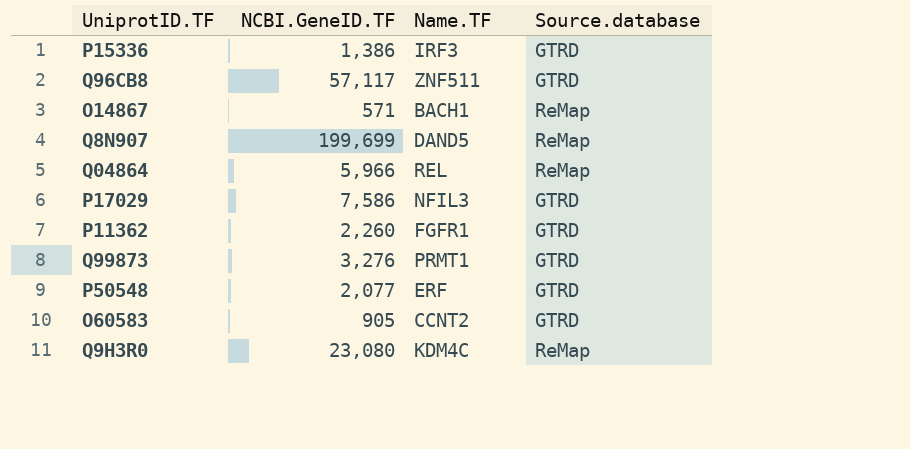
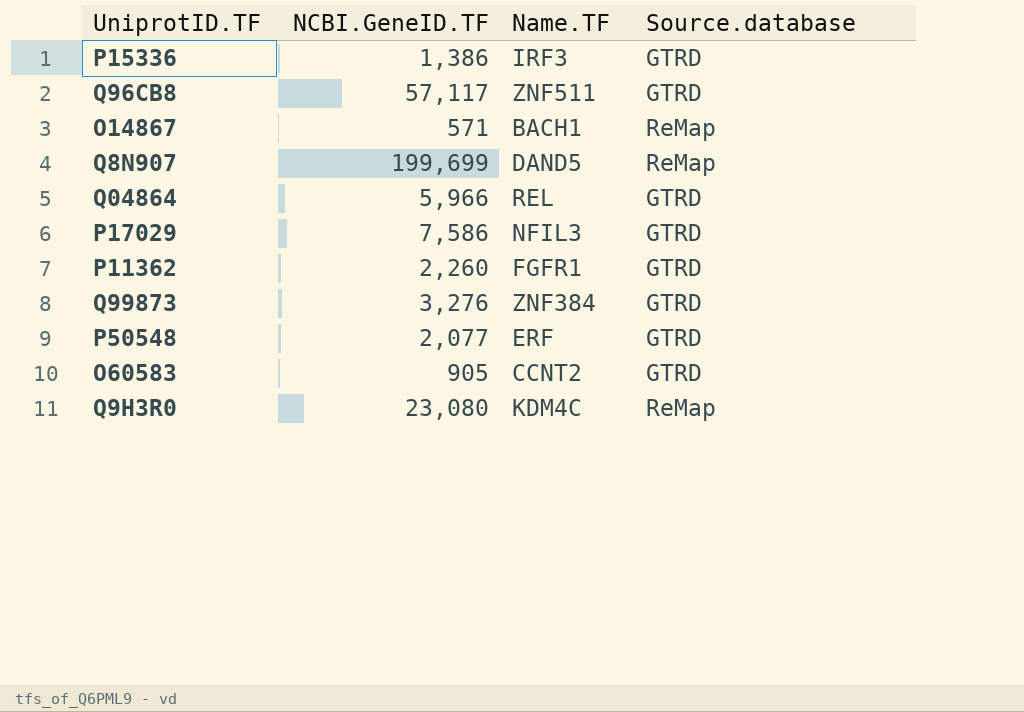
Q04864 | Source.database: ReMap -> GTRD
Q99873 | Name.TF: PRMT1 -> ZNF384

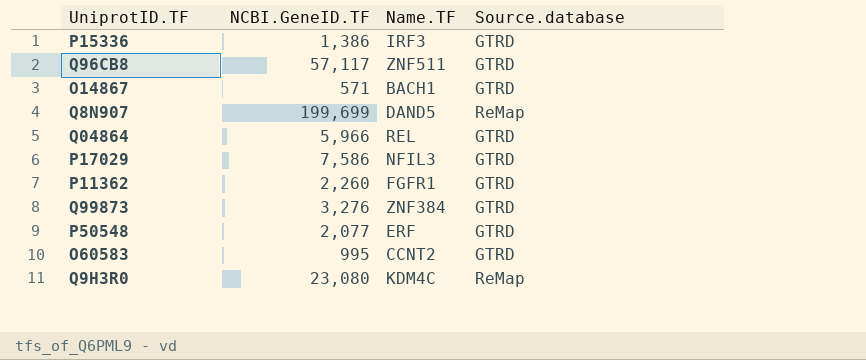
O14867 | Source.database: ReMap -> GTRD
O60583 | NCBI.GeneID.TF: 905 -> 995

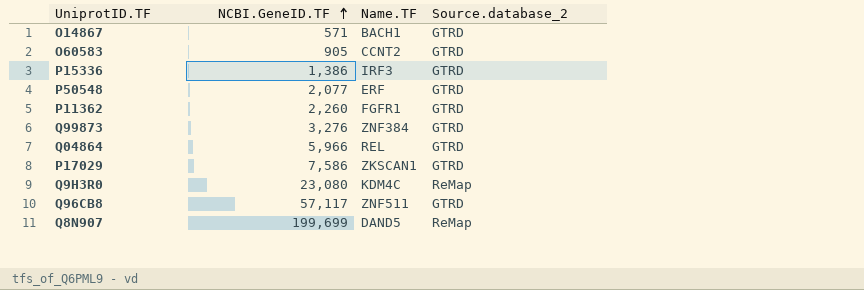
row order: none -> NCBI.GeneID.TF ascending
column name: Source.database -> Source.database_2
O60583 | NCBI.GeneID.TF: 995 -> 905
P17029 | Name.TF: NFIL3 -> ZKSCAN1

